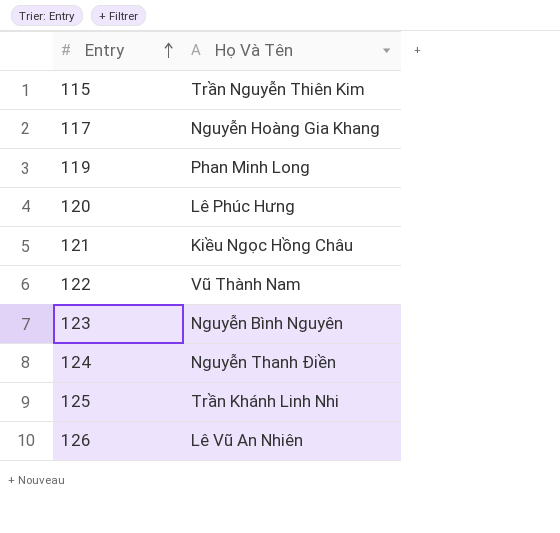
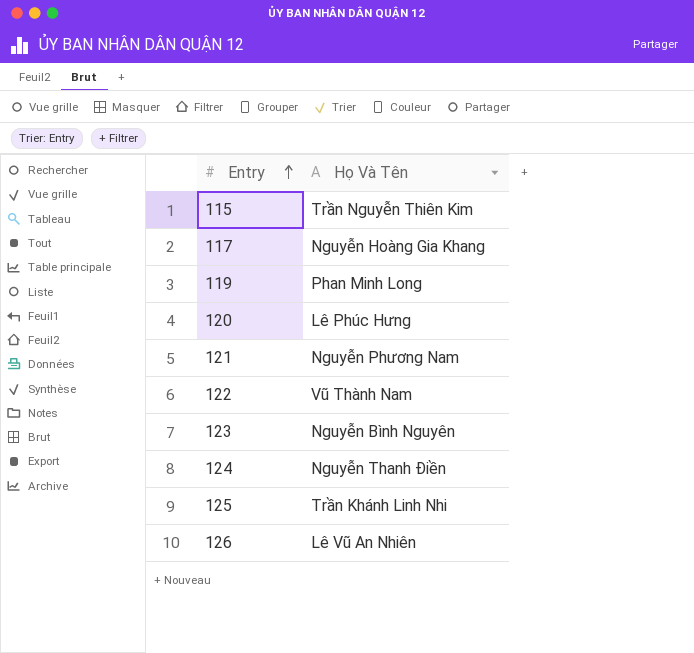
121 | Họ Và Tên: Kiều Ngọc Hồng Châu -> Nguyễn Phương Nam

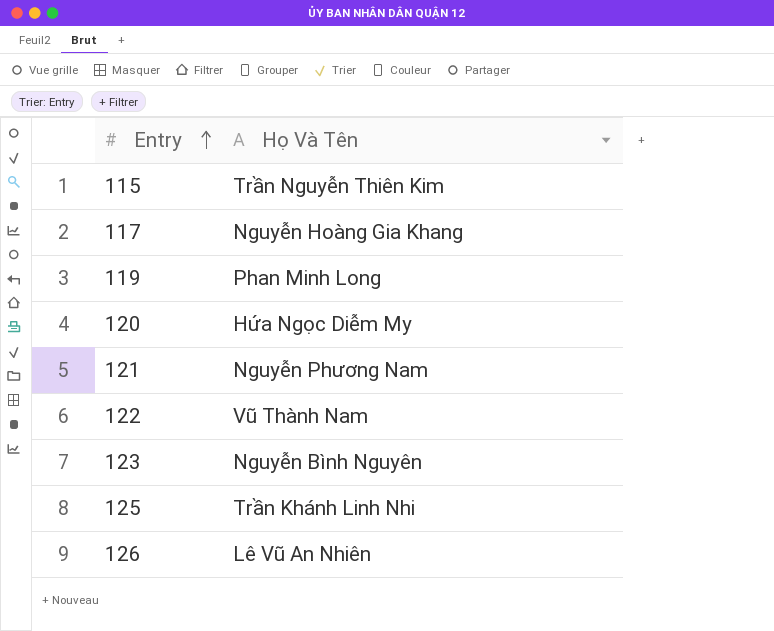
row 124: Nguyễn Thanh Điền -> none
120 | Họ Và Tên: Lê Phúc Hưng -> Hứa Ngọc Diễm My

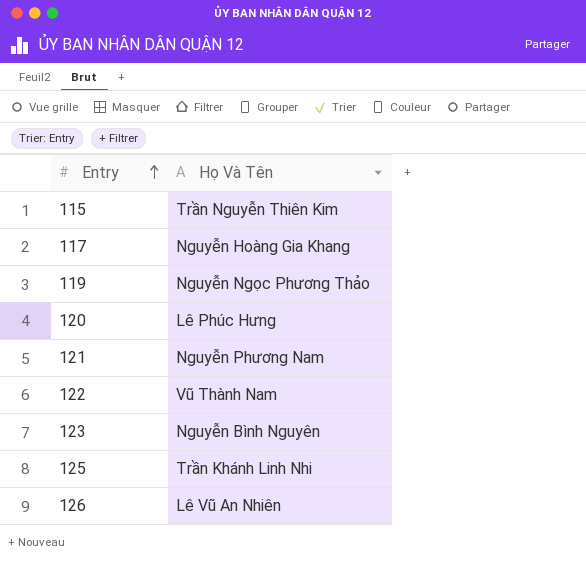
119 | Họ Và Tên: Phan Minh Long -> Nguyễn Ngọc Phương Thảo
120 | Họ Và Tên: Hứa Ngọc Diễm My -> Lê Phúc Hưng

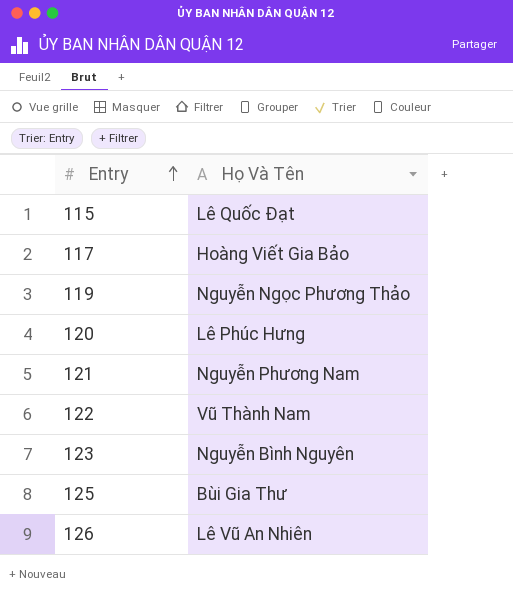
115 | Họ Và Tên: Trần Nguyễn Thiên Kim -> Lê Quốc Đạt
117 | Họ Và Tên: Nguyễn Hoàng Gia Khang -> Hoàng Viết Gia Bảo
125 | Họ Và Tên: Trần Khánh Linh Nhi -> Bùi Gia Thư

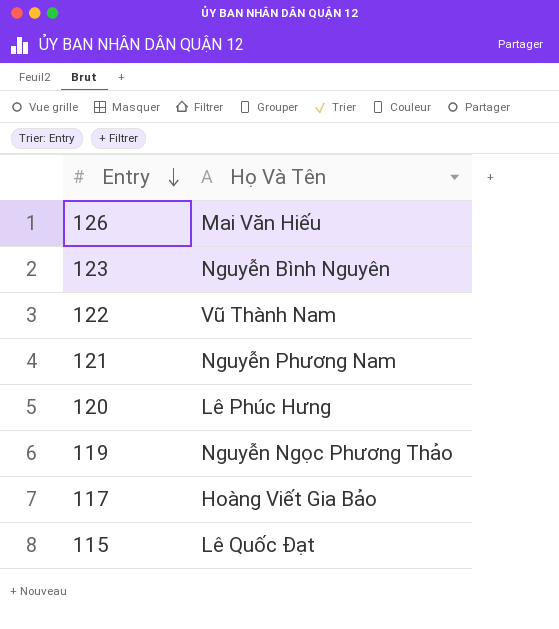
row order: Entry ascending -> Entry descending
row 125: Bùi Gia Thư -> none
126 | Họ Và Tên: Lê Vũ An Nhiên -> Mai Văn Hiếu

